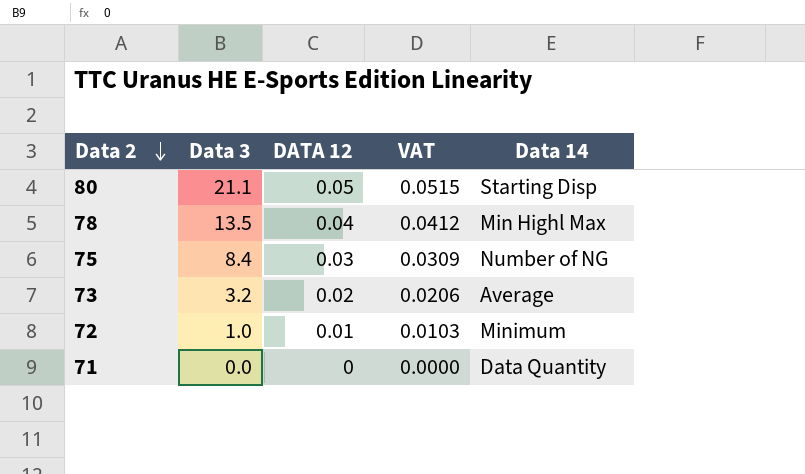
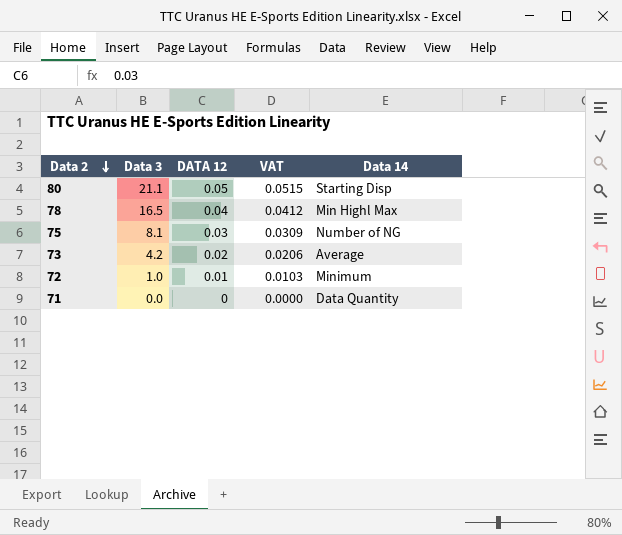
78 | Data 3: 13.5 -> 16.5
75 | Data 3: 8.4 -> 8.1
73 | Data 3: 3.2 -> 4.2

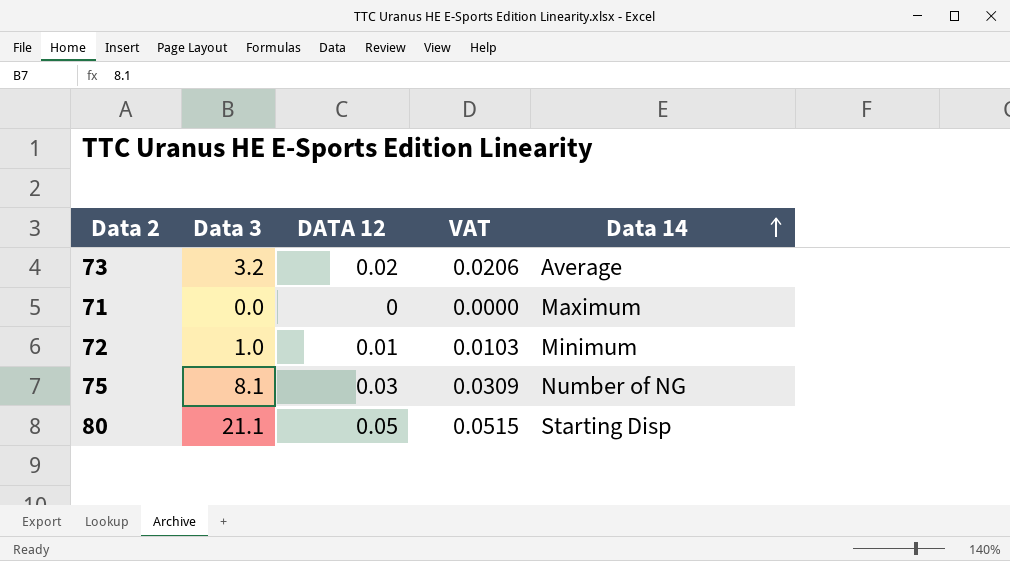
row order: Data 2 descending -> Data 14 ascending
row 78: 16.5 | 0.04 | 0.0412 | Min Highl Max -> none
73 | Data 3: 4.2 -> 3.2
71 | Data 14: Data Quantity -> Maximum

